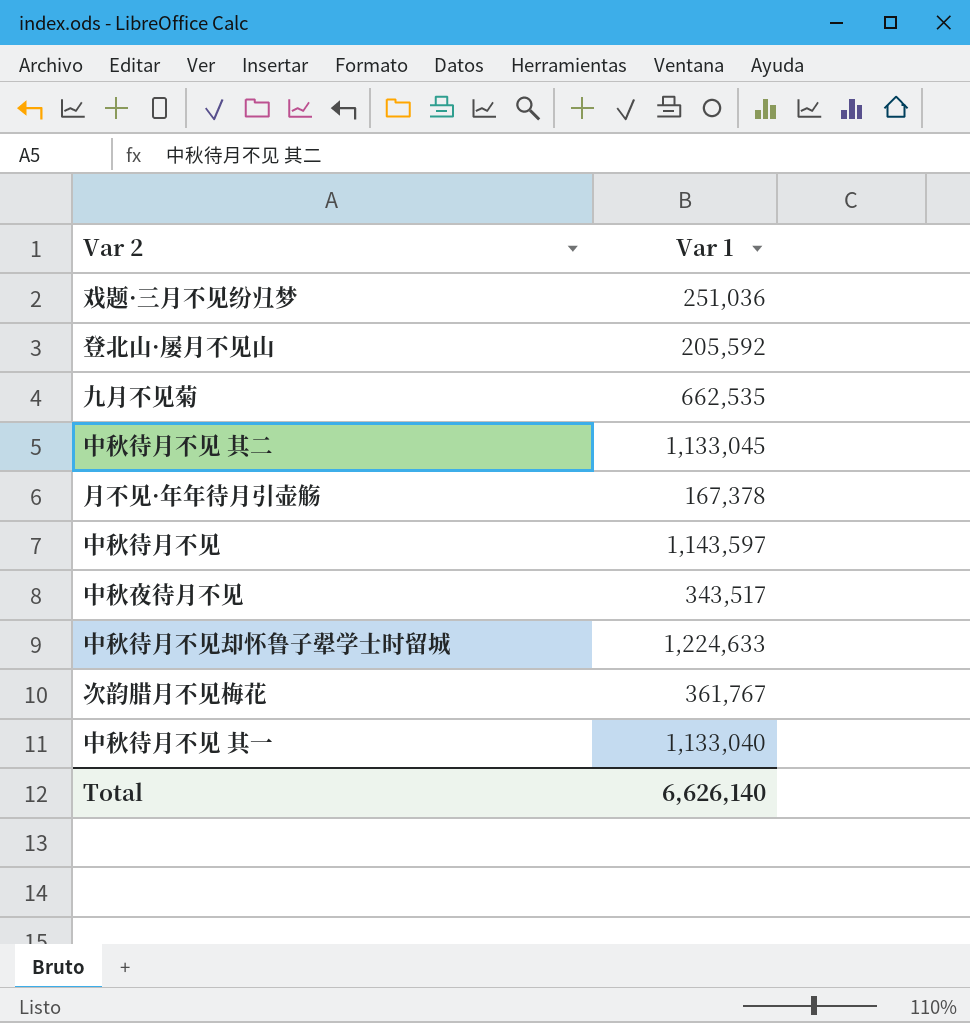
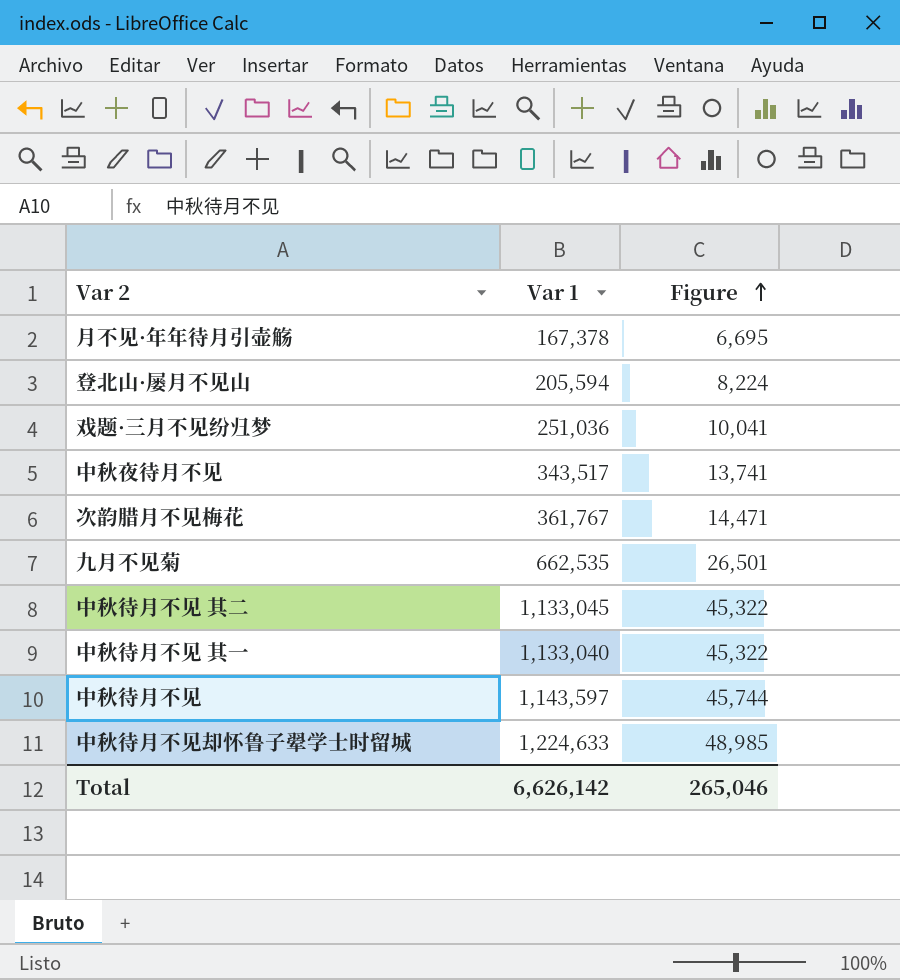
row order: none -> Figure ascending
column Figure | formula: none -> [Var 1] * 0.04
登北山·屡月不见山 | Var 1: 205,592 -> 205,594
Total | Var 1: 6,626,140 -> 6,626,142

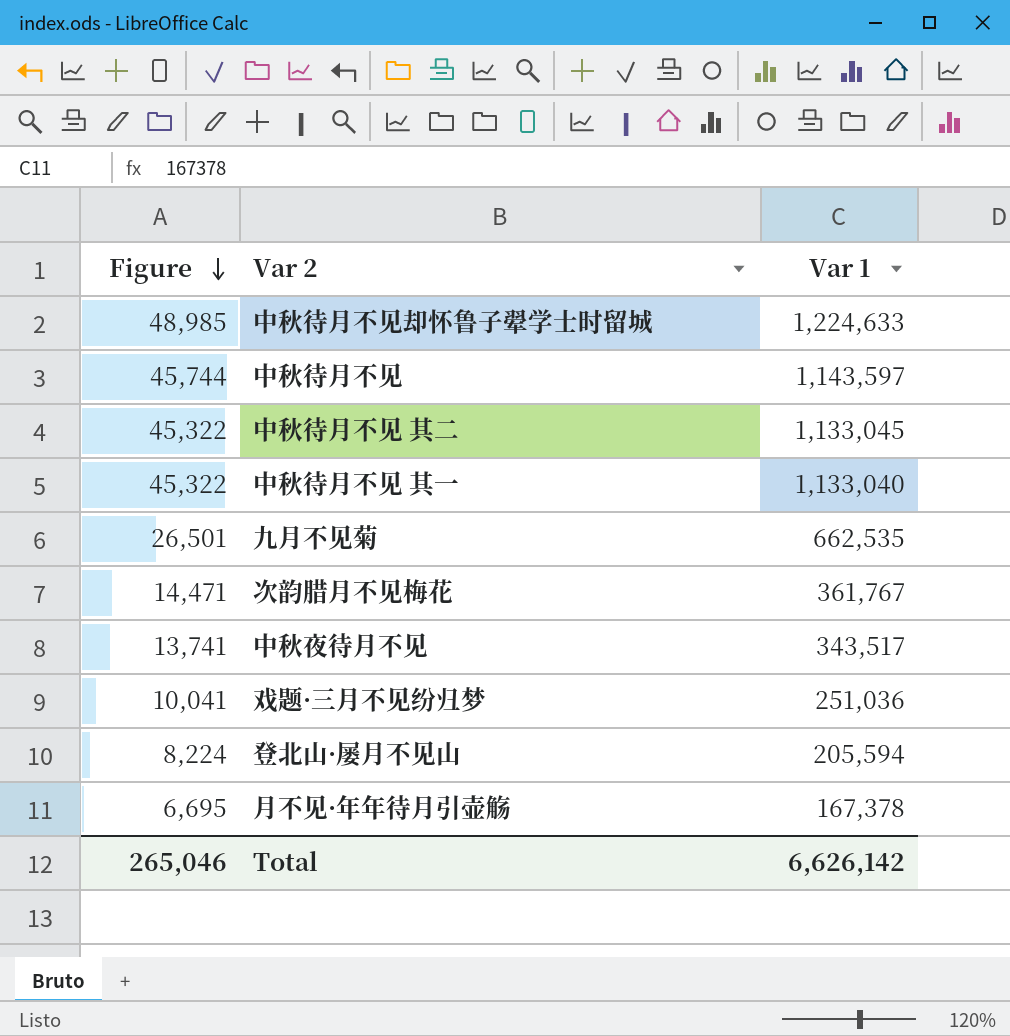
row order: Figure ascending -> Figure descending
column Figure | position: 3 -> 1

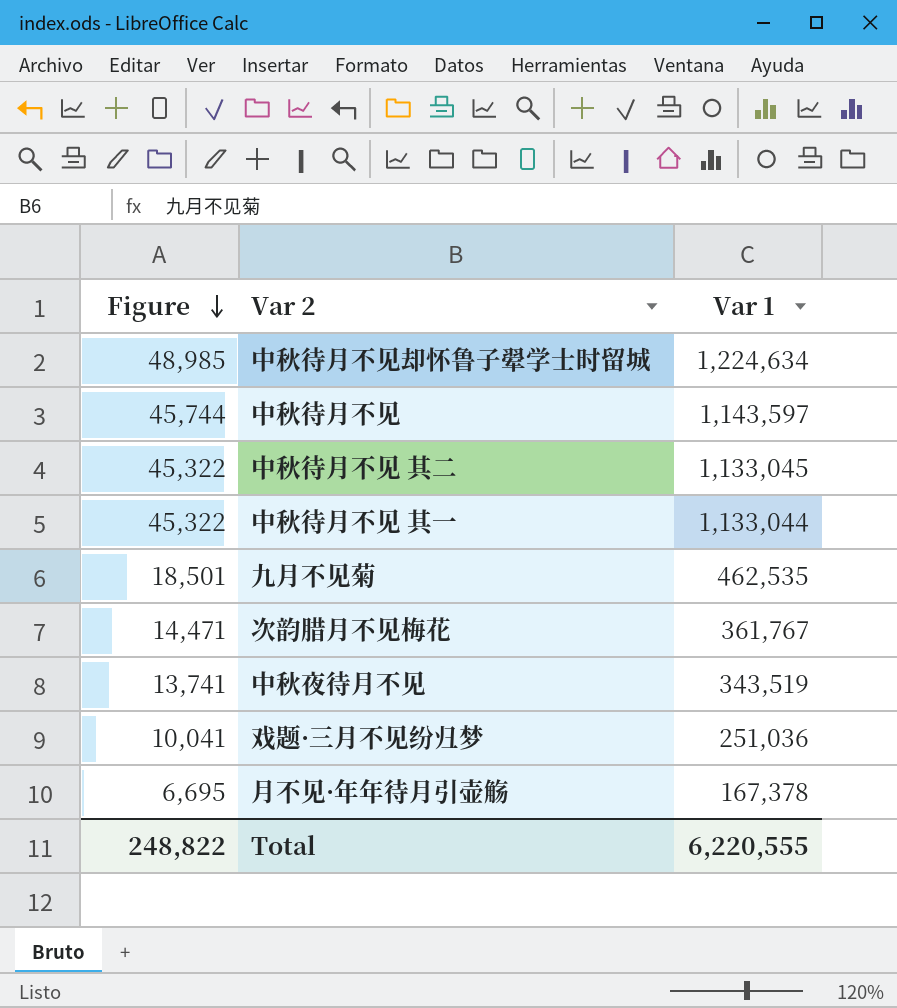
row 登北山·屡月不见山: 8,224 | 205,594 -> none
中秋待月不见却怀鲁子翚学士时留城 | Var 1: 1,224,633 -> 1,224,634
中秋待月不见 其一 | Var 1: 1,133,040 -> 1,133,044
九月不见菊 | Figure: 26,501 -> 18,501
九月不见菊 | Var 1: 662,535 -> 462,535
中秋夜待月不见 | Var 1: 343,517 -> 343,519
Total | Figure: 265,046 -> 248,822
Total | Var 1: 6,626,142 -> 6,220,555

